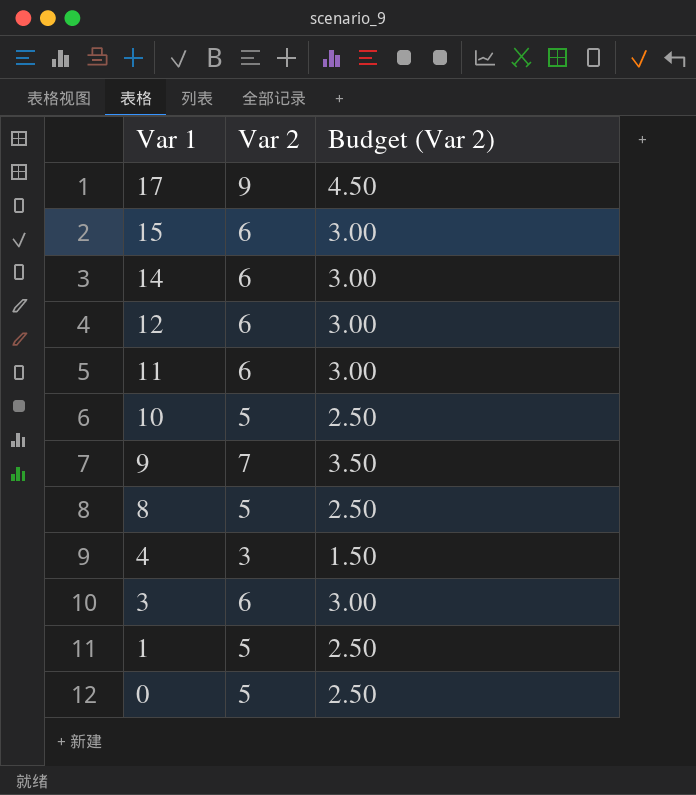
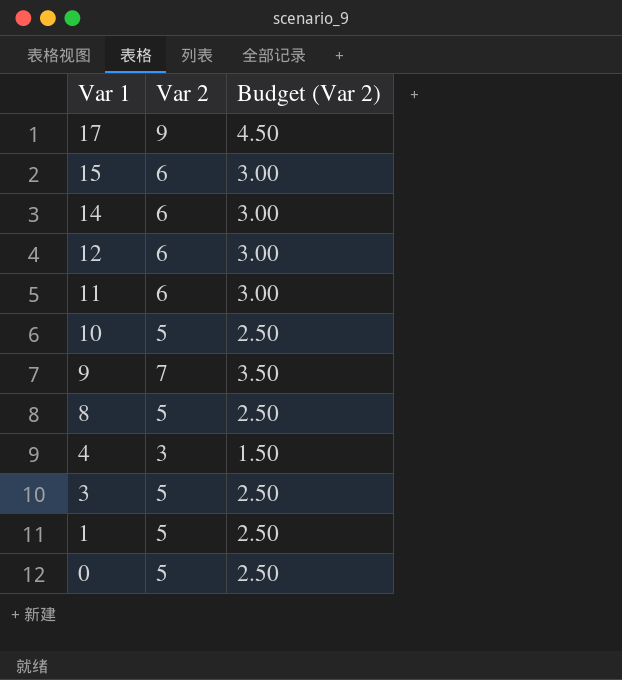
3 | Var 2: 6 -> 5
3 | Budget (Var 2): 3.00 -> 2.50

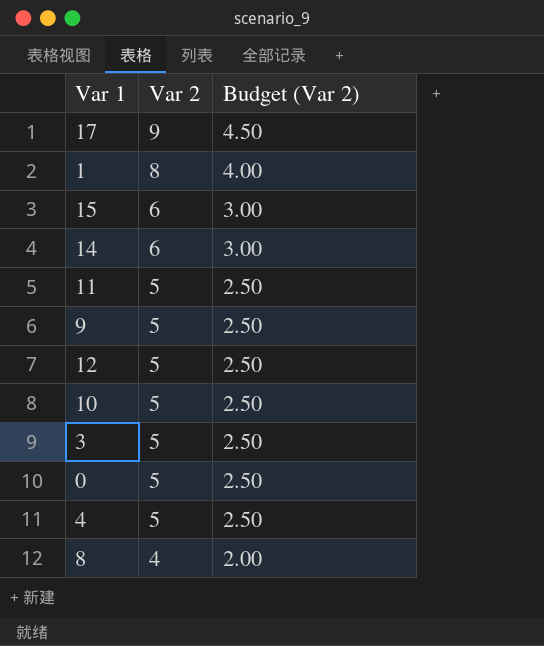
row order: Var 1 descending -> Var 2 descending
1 | Var 2: 5 -> 8
1 | Budget (Var 2): 2.50 -> 4.00
11 | Var 2: 6 -> 5
11 | Budget (Var 2): 3.00 -> 2.50
9 | Var 2: 7 -> 5
9 | Budget (Var 2): 3.50 -> 2.50
12 | Var 2: 6 -> 5
12 | Budget (Var 2): 3.00 -> 2.50
4 | Var 2: 3 -> 5
4 | Budget (Var 2): 1.50 -> 2.50
8 | Var 2: 5 -> 4
8 | Budget (Var 2): 2.50 -> 2.00

